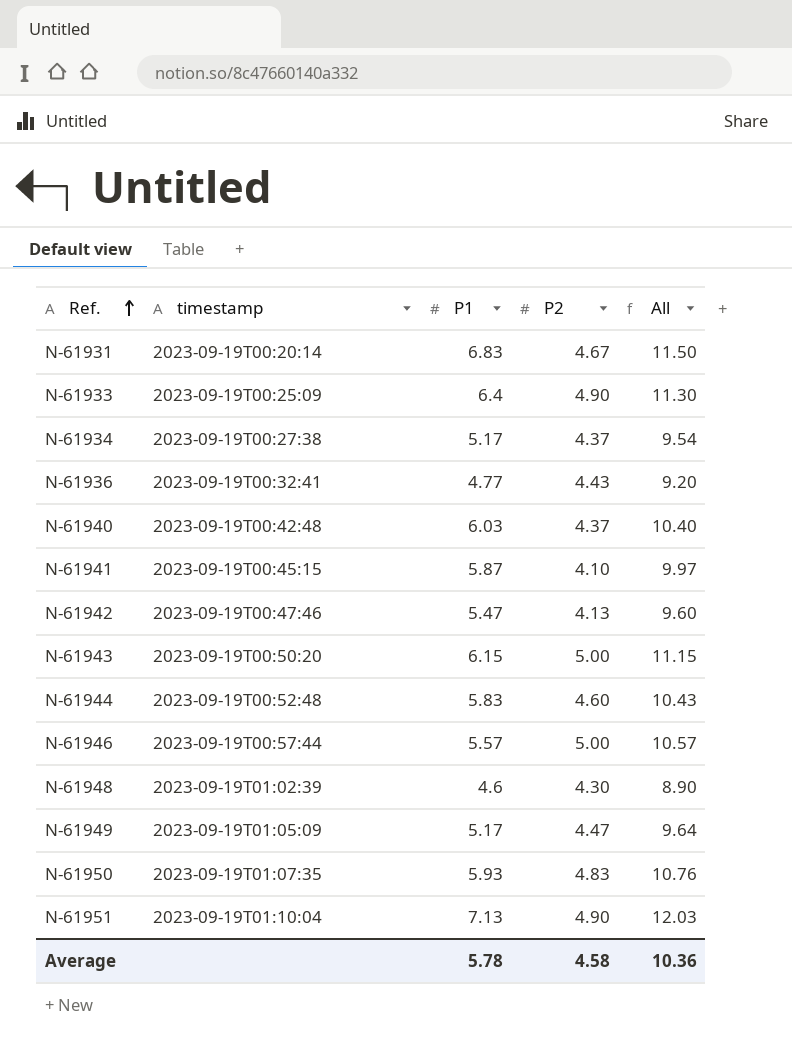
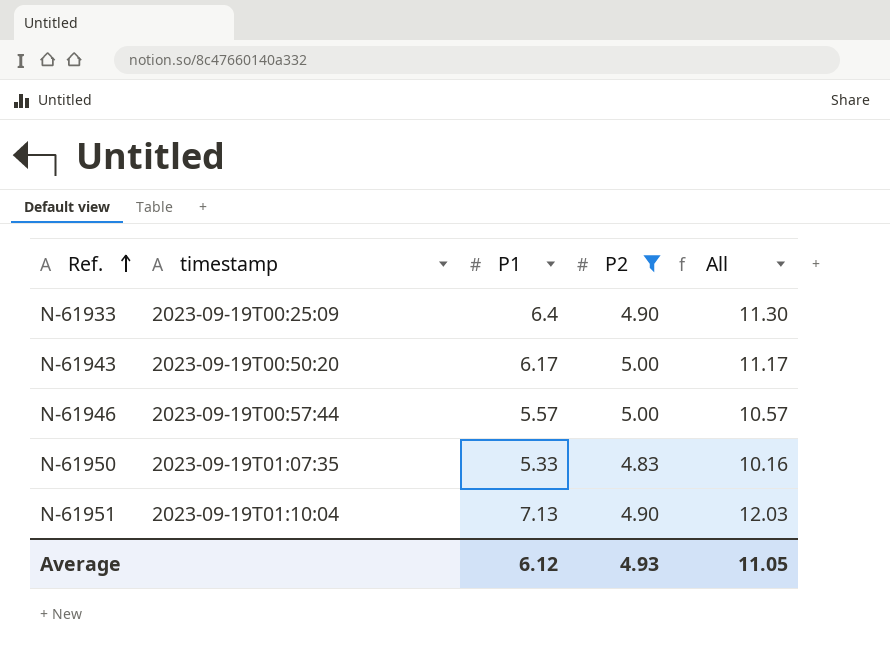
filter: none -> P2 >= 4.83
N-61943 | P1: 6.15 -> 6.17
N-61943 | All: 11.15 -> 11.17
N-61950 | P1: 5.93 -> 5.33
N-61950 | All: 10.76 -> 10.16
Average | P1: 5.78 -> 6.12
Average | P2: 4.58 -> 4.93
Average | All: 10.36 -> 11.05

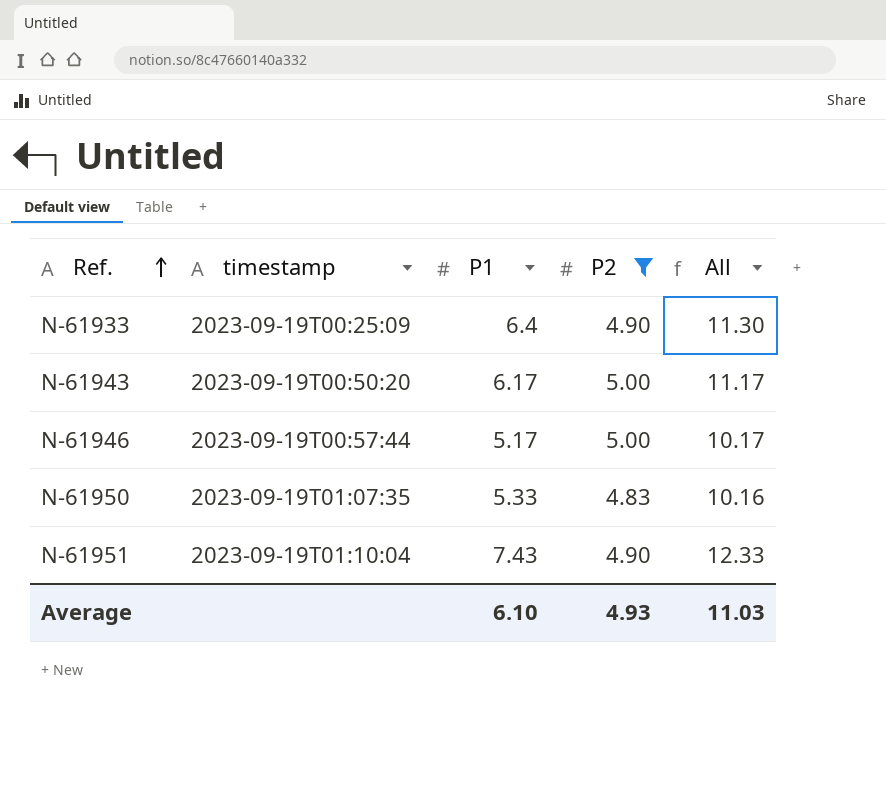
N-61946 | P1: 5.57 -> 5.17
N-61946 | All: 10.57 -> 10.17
N-61951 | P1: 7.13 -> 7.43
N-61951 | All: 12.03 -> 12.33
Average | P1: 6.12 -> 6.10
Average | All: 11.05 -> 11.03

